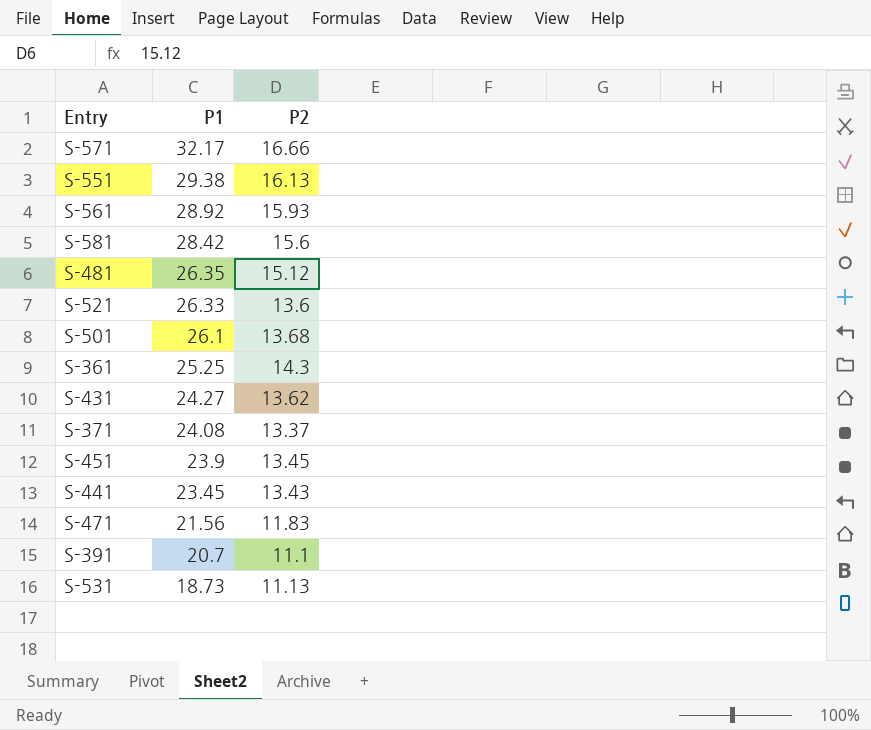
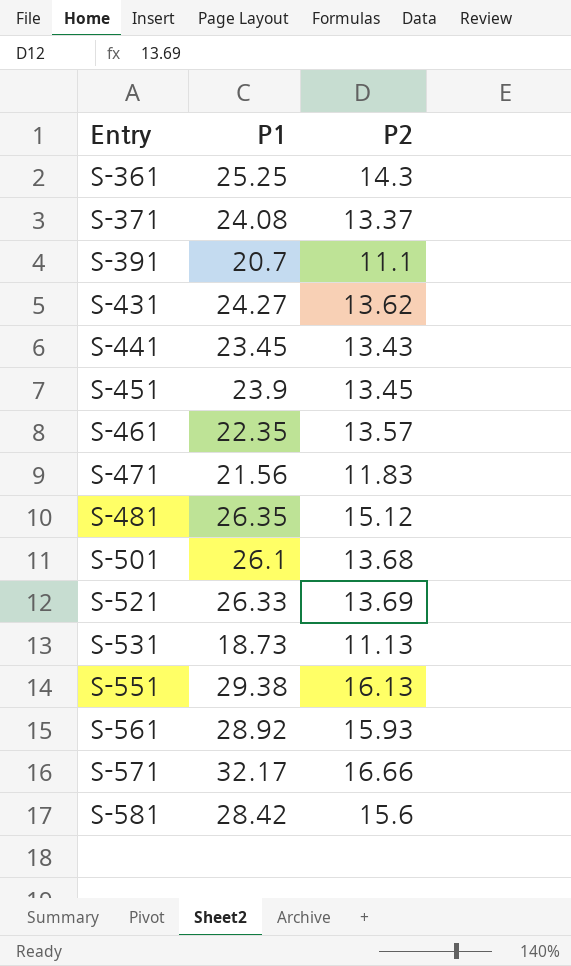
row order: P1 descending -> Entry ascending
row S-461: none -> 22.35 | 13.57
S-521 | P2: 13.6 -> 13.69

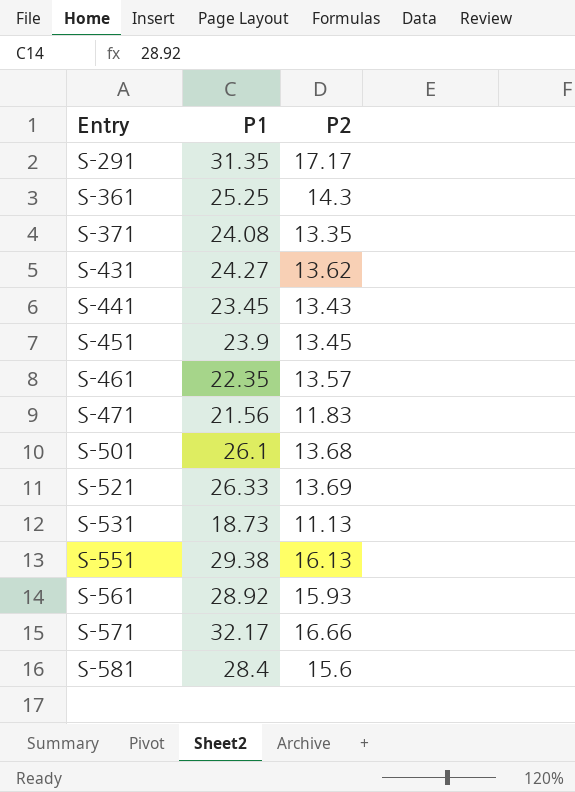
row S-391: 20.7 | 11.1 -> none
row S-481: 26.35 | 15.12 -> none
row S-291: none -> 31.35 | 17.17
S-371 | P2: 13.37 -> 13.35
S-581 | P1: 28.42 -> 28.4

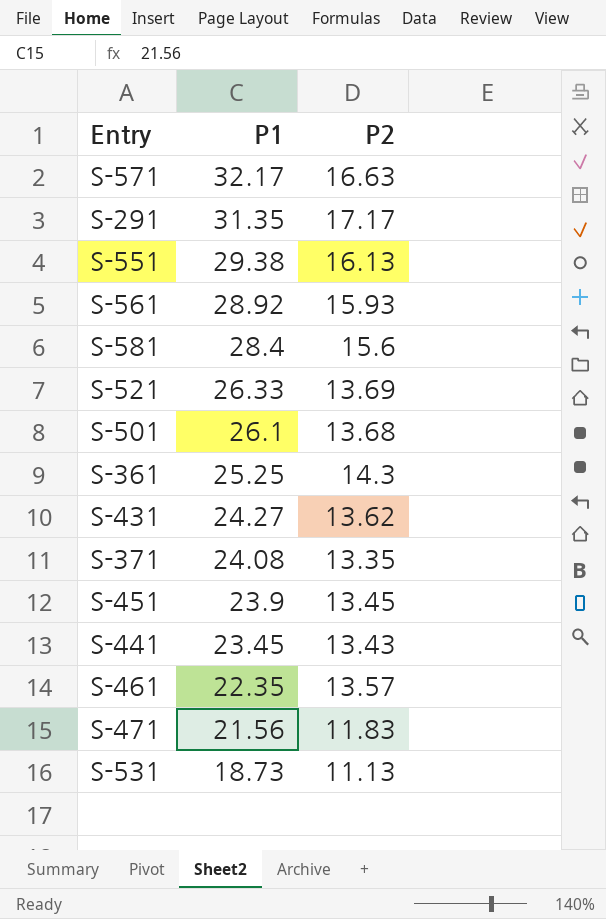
row order: Entry ascending -> P1 descending
S-571 | P2: 16.66 -> 16.63

